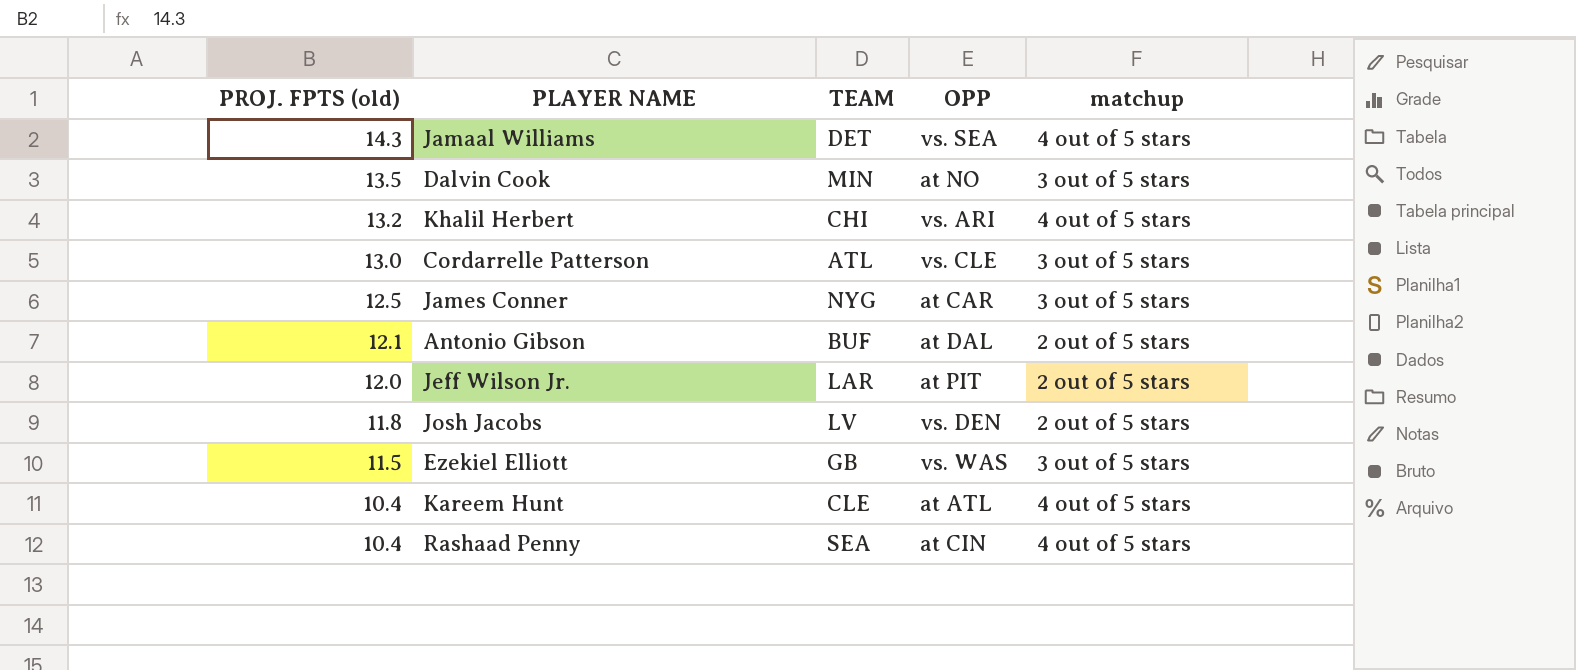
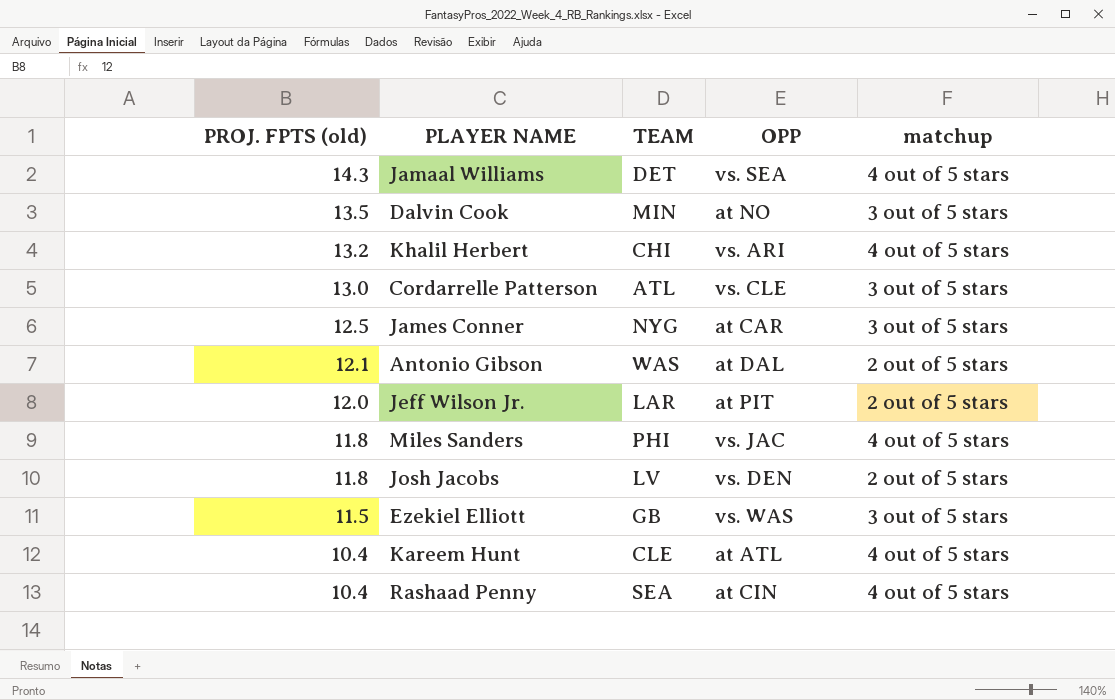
Antonio Gibson | TEAM: BUF -> WAS
row Miles Sanders: none -> 11.8 | PHI | vs. JAC | 4 out of 5 stars

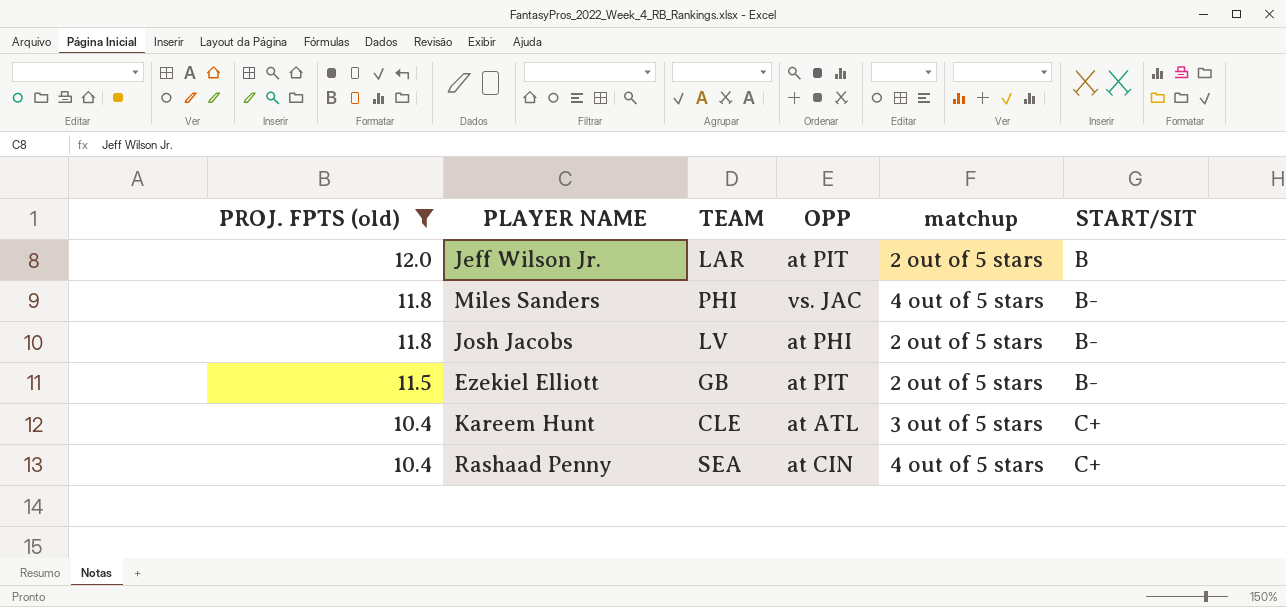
filter: none -> PROJ. FPTS (old) <= 12.0
column START/SIT | position: none -> 6
Josh Jacobs | OPP: vs. DEN -> at PHI
Ezekiel Elliott | OPP: vs. WAS -> at PIT
Ezekiel Elliott | matchup: 3 out of 5 stars -> 2 out of 5 stars
Kareem Hunt | matchup: 4 out of 5 stars -> 3 out of 5 stars

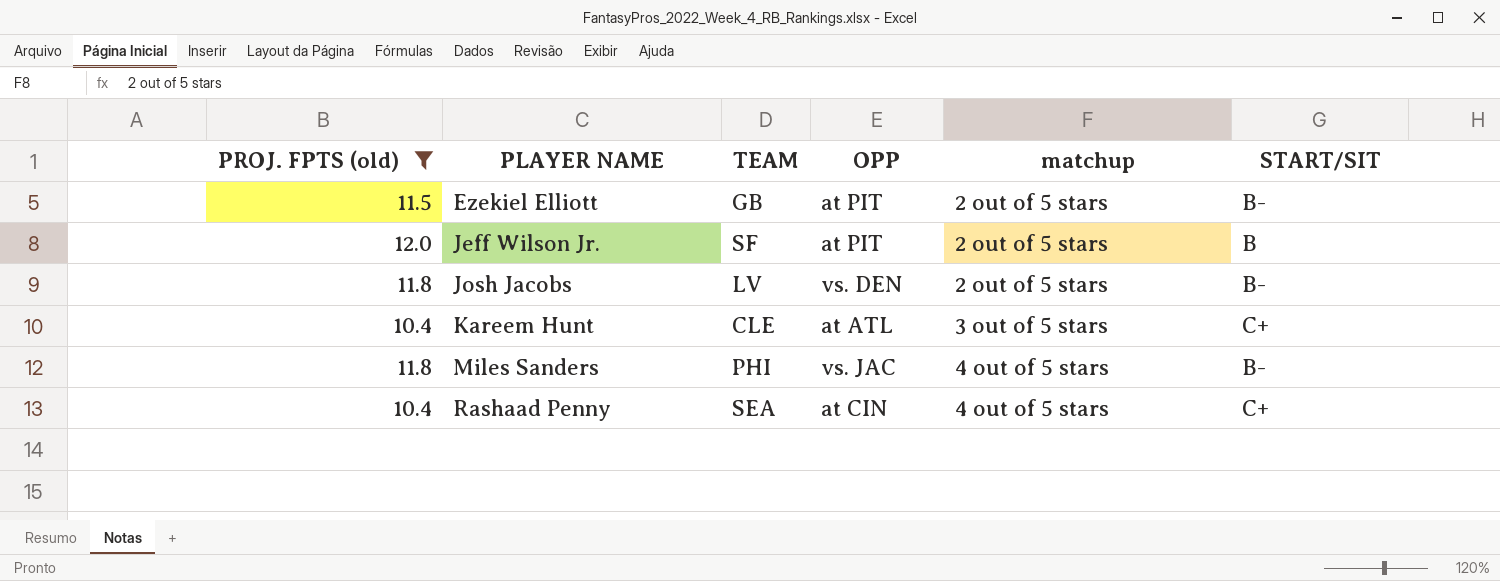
row order: PROJ. FPTS (old) descending -> PLAYER NAME ascending
Jeff Wilson Jr. | TEAM: LAR -> SF
Josh Jacobs | OPP: at PHI -> vs. DEN

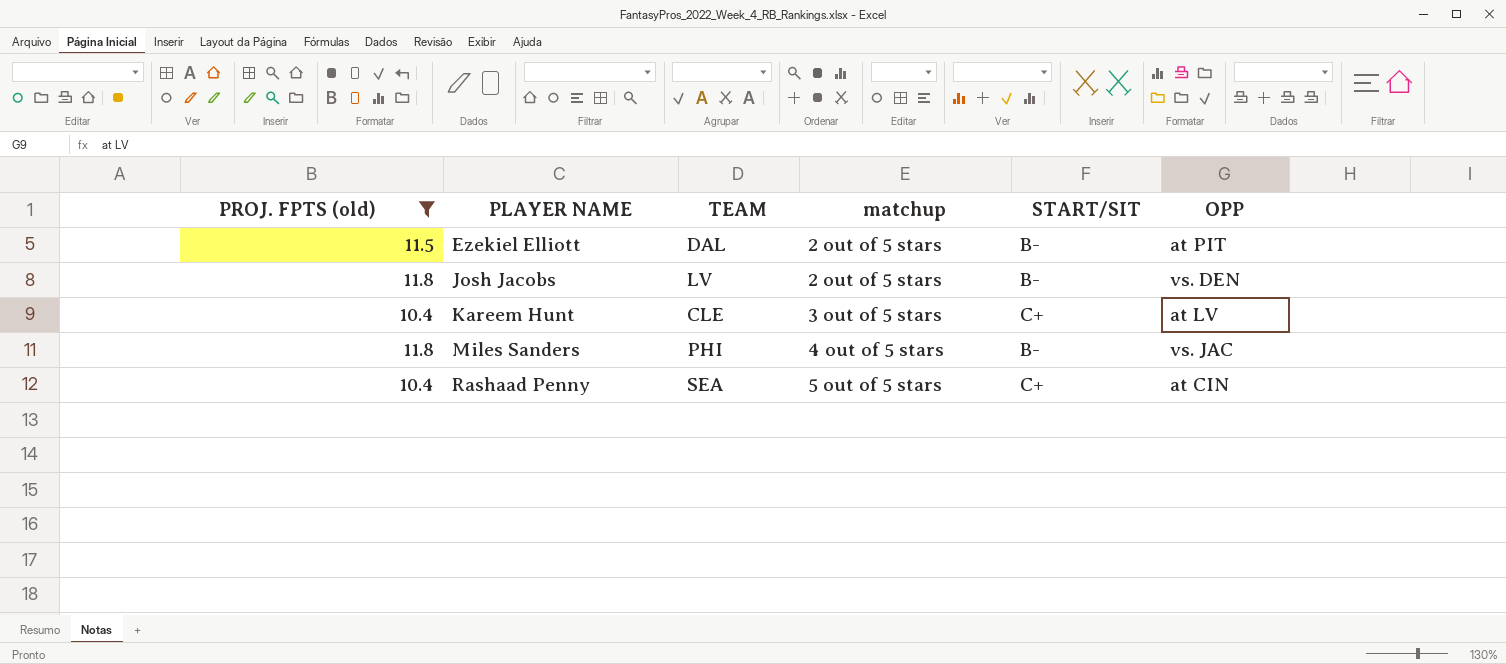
column OPP | position: 4 -> 6
row Jeff Wilson Jr.: 12.0 | SF | at PIT | 2 out of 5 stars | B -> none
Ezekiel Elliott | TEAM: GB -> DAL
Kareem Hunt | OPP: at ATL -> at LV
Rashaad Penny | matchup: 4 out of 5 stars -> 5 out of 5 stars

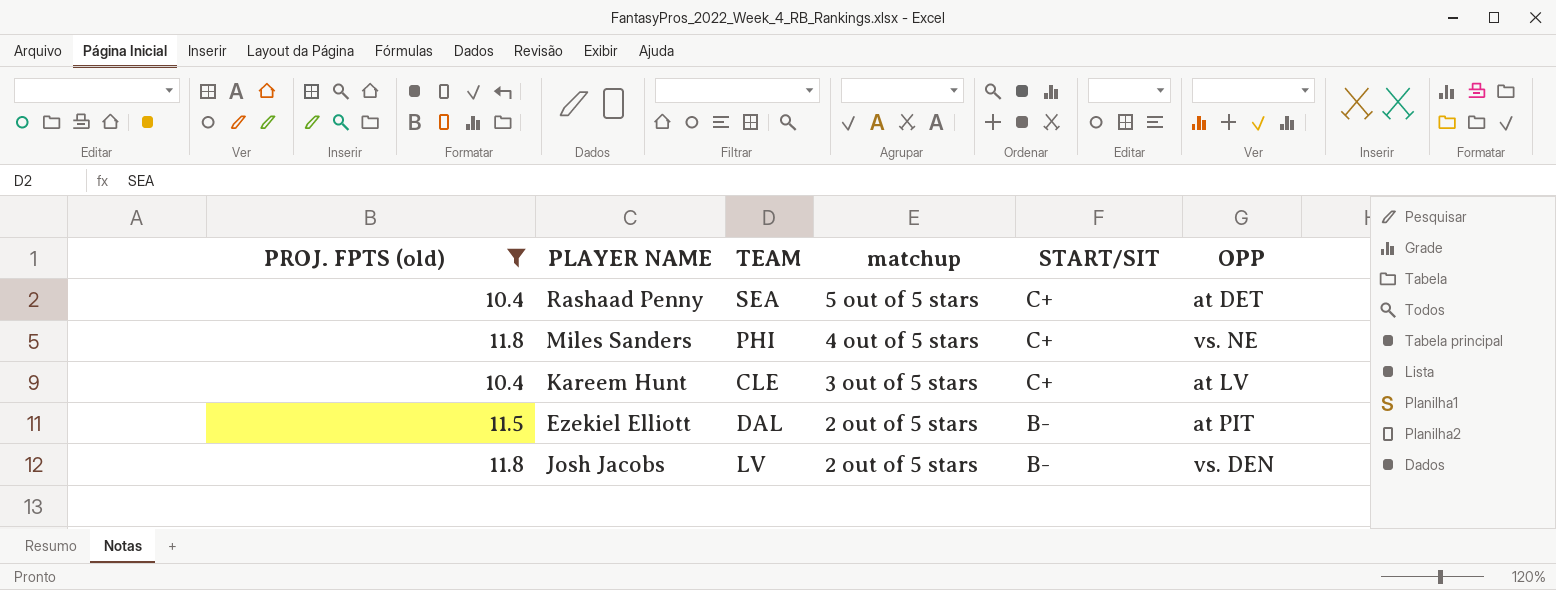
row order: PLAYER NAME ascending -> matchup descending
Rashaad Penny | OPP: at CIN -> at DET
Miles Sanders | START/SIT: B- -> C+
Miles Sanders | OPP: vs. JAC -> vs. NE

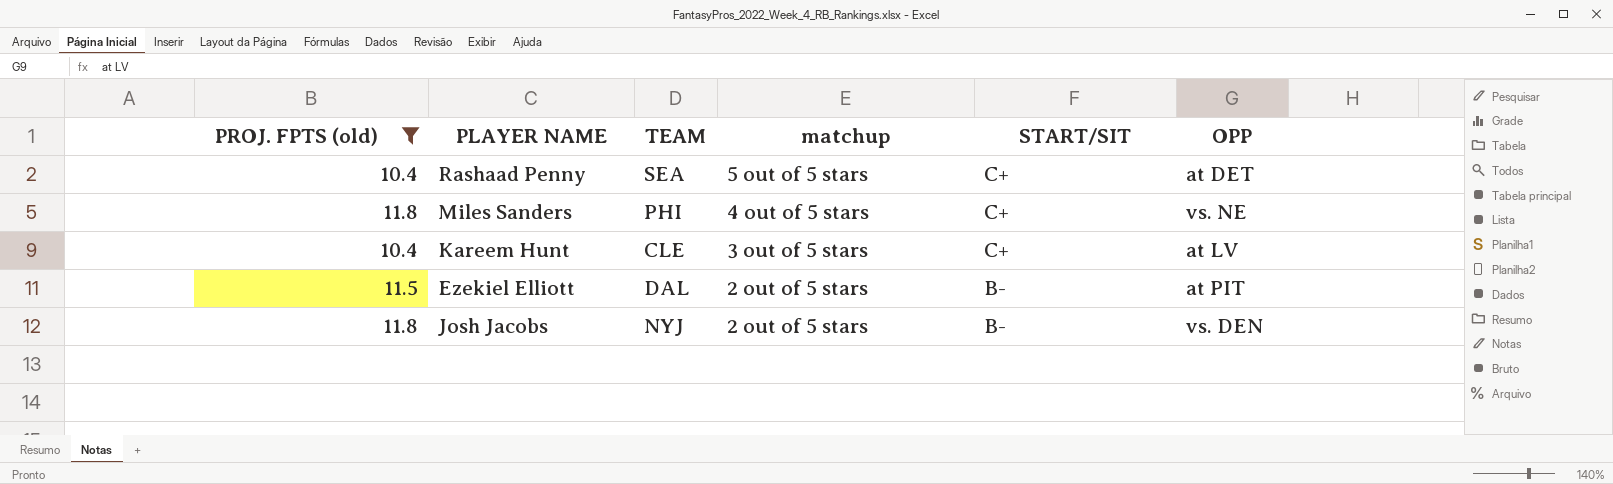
Josh Jacobs | TEAM: LV -> NYJ

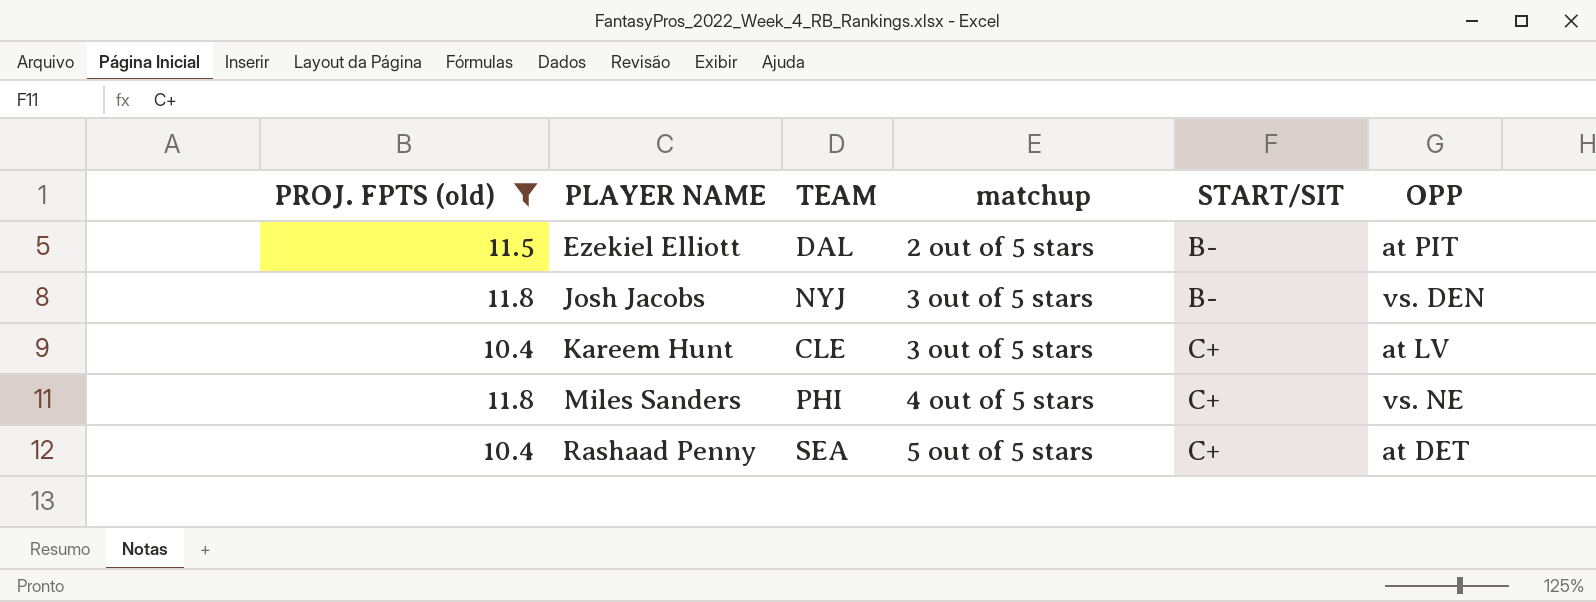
row order: matchup descending -> PLAYER NAME ascending
Josh Jacobs | matchup: 2 out of 5 stars -> 3 out of 5 stars

